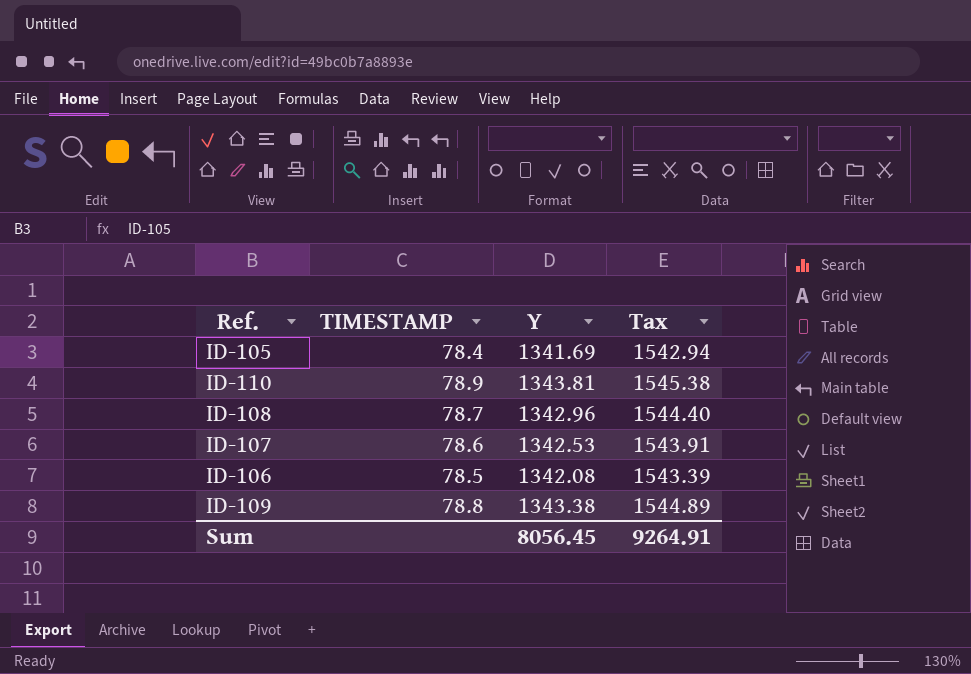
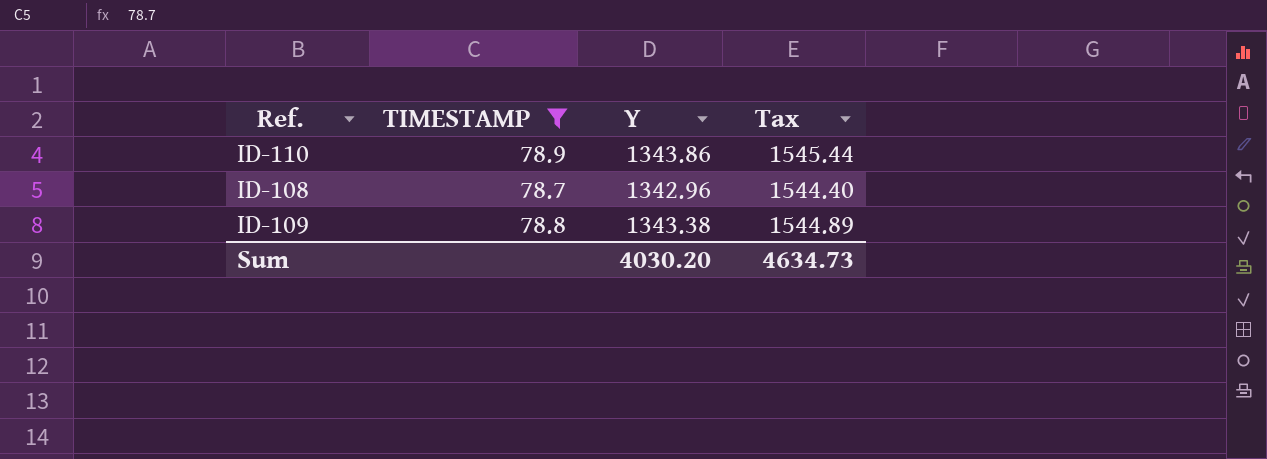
filter: none -> TIMESTAMP >= 78.7
ID-110 | Y: 1343.81 -> 1343.86
ID-110 | Tax: 1545.38 -> 1545.44
Sum | Y: 8056.45 -> 4030.20
Sum | Tax: 9264.91 -> 4634.73

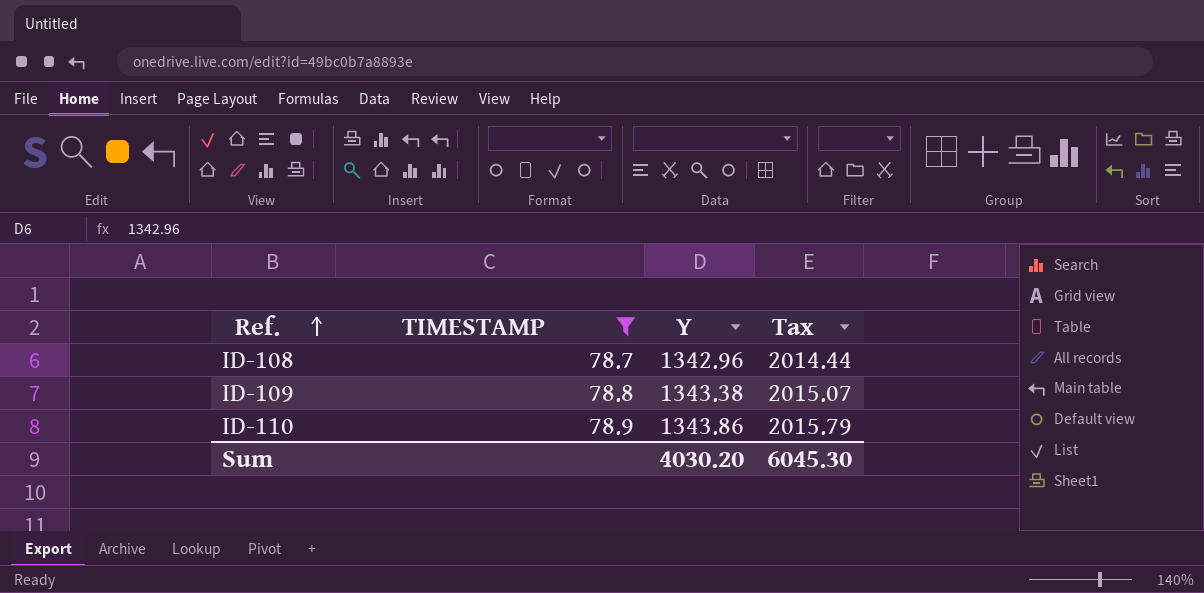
row order: none -> Ref. ascending
column Tax | formula: [Y] * 1.15 -> [Y] * 1.5
Sum | Tax: 4634.73 -> 6045.30

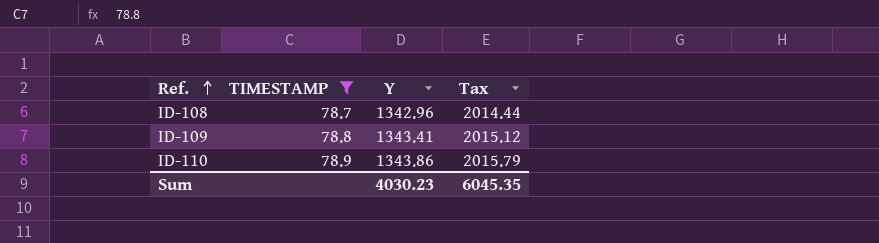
ID-109 | Y: 1343.38 -> 1343.41
ID-109 | Tax: 2015.07 -> 2015.12
Sum | Y: 4030.20 -> 4030.23
Sum | Tax: 6045.30 -> 6045.35

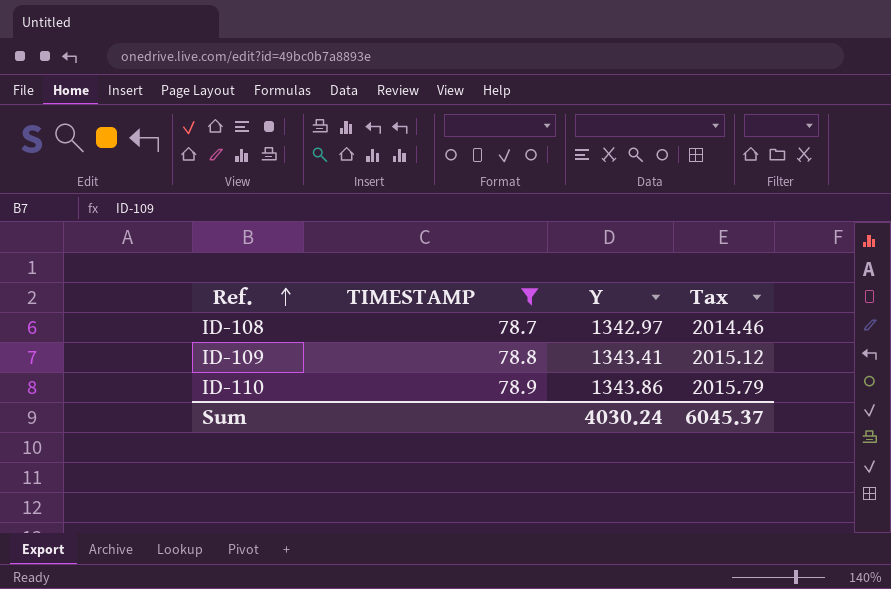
ID-108 | Y: 1342.96 -> 1342.97
ID-108 | Tax: 2014.44 -> 2014.46
Sum | Y: 4030.23 -> 4030.24
Sum | Tax: 6045.35 -> 6045.37

